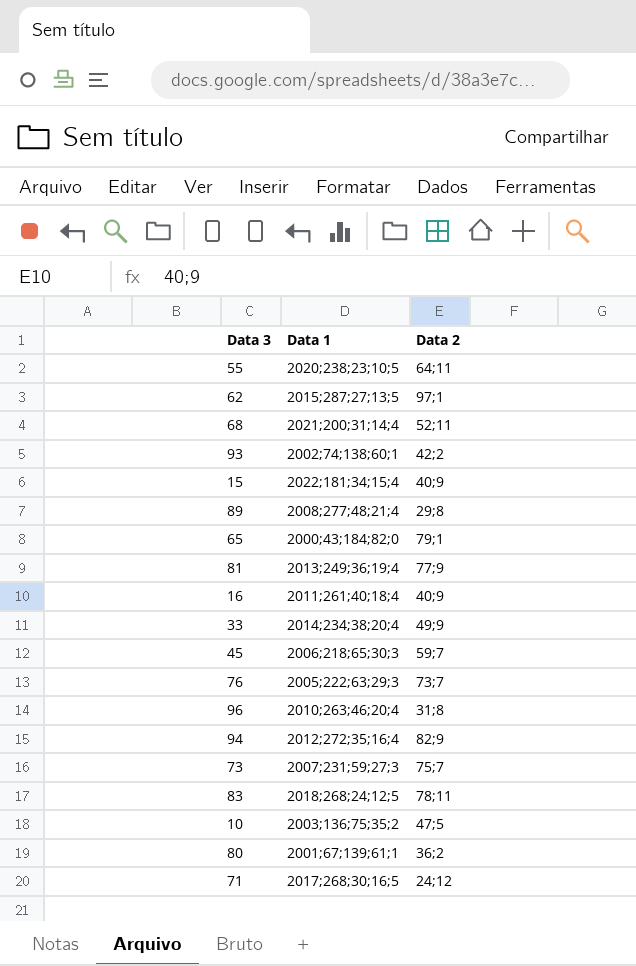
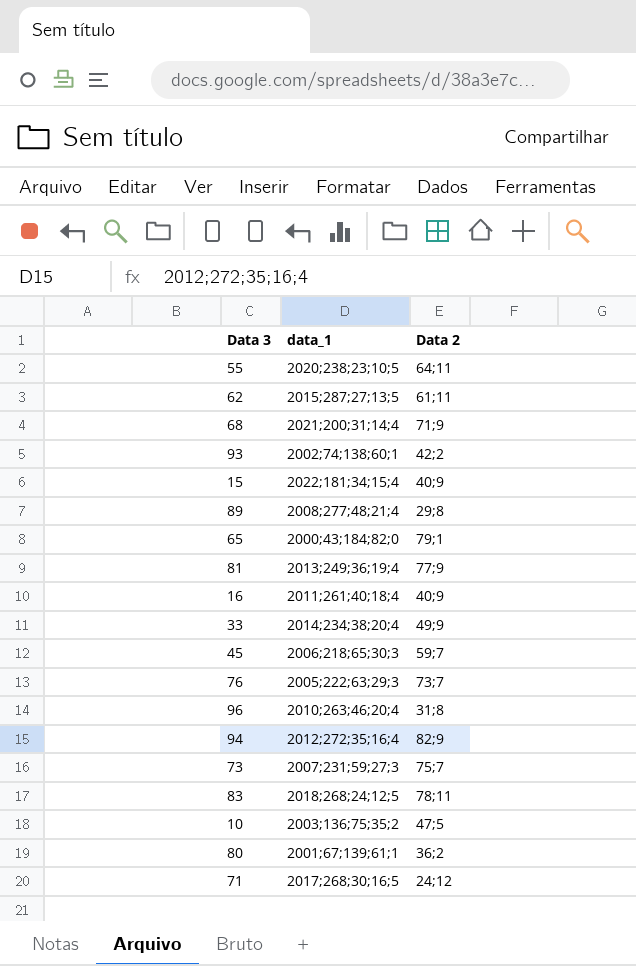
column name: Data 1 -> data_1
62 | Data 2: 97;1 -> 61;11
68 | Data 2: 52;11 -> 71;9

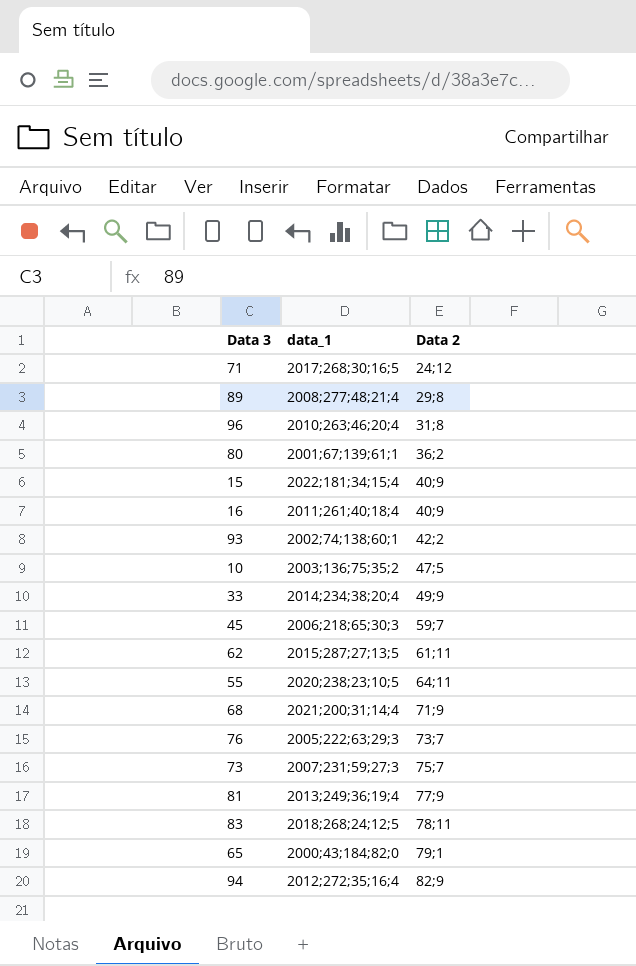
row order: none -> Data 2 ascending

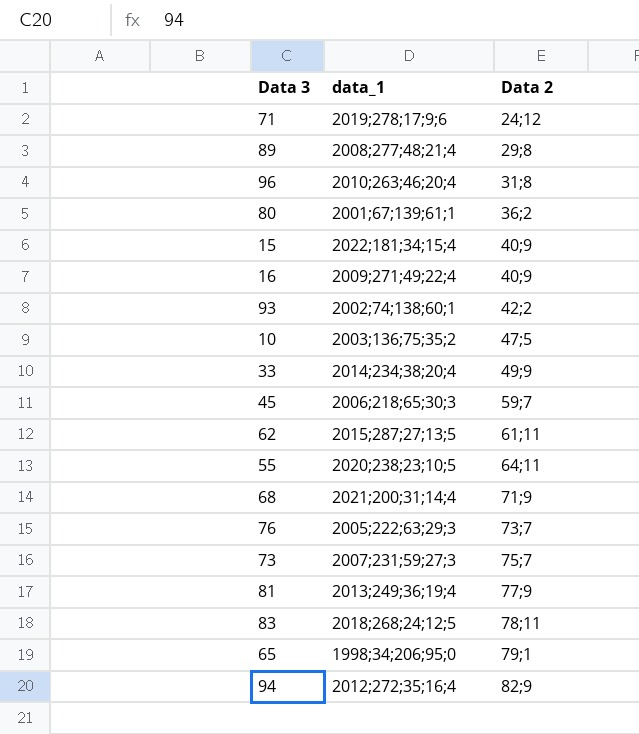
71 | data_1: 2017;268;30;16;5 -> 2019;278;17;9;6
16 | data_1: 2011;261;40;18;4 -> 2009;271;49;22;4
65 | data_1: 2000;43;184;82;0 -> 1998;34;206;95;0

